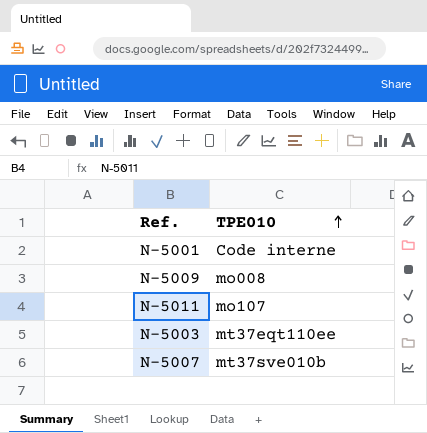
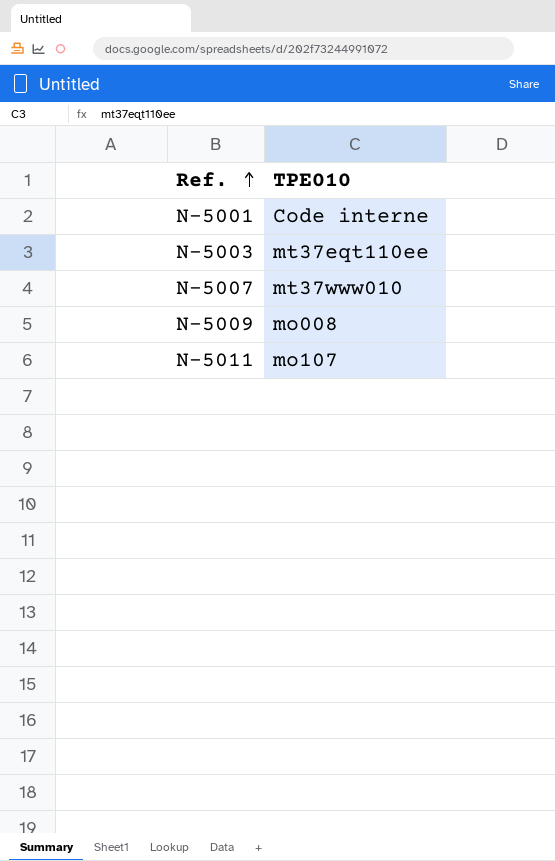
row order: TPE010 ascending -> Ref. ascending
N-5007 | TPE010: mt37sve010b -> mt37www010

